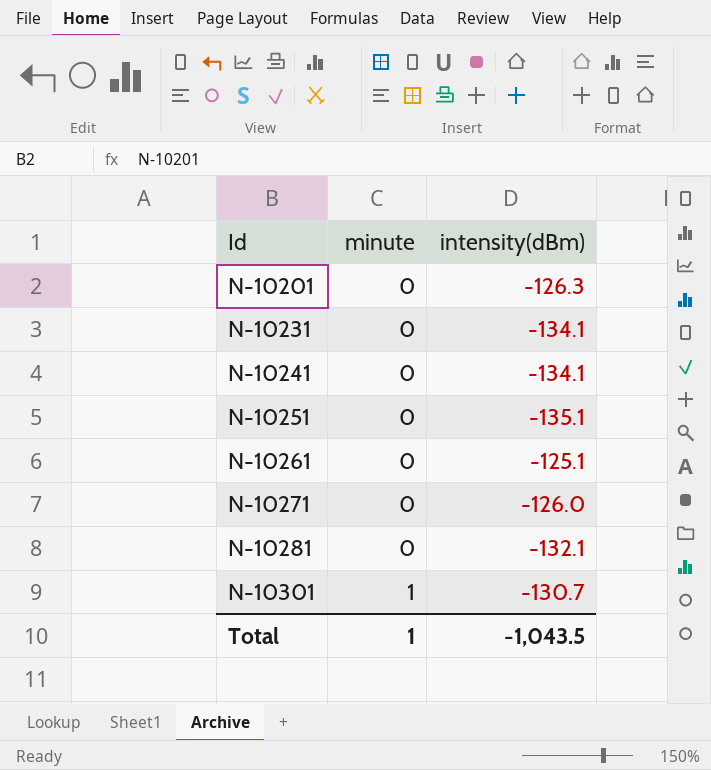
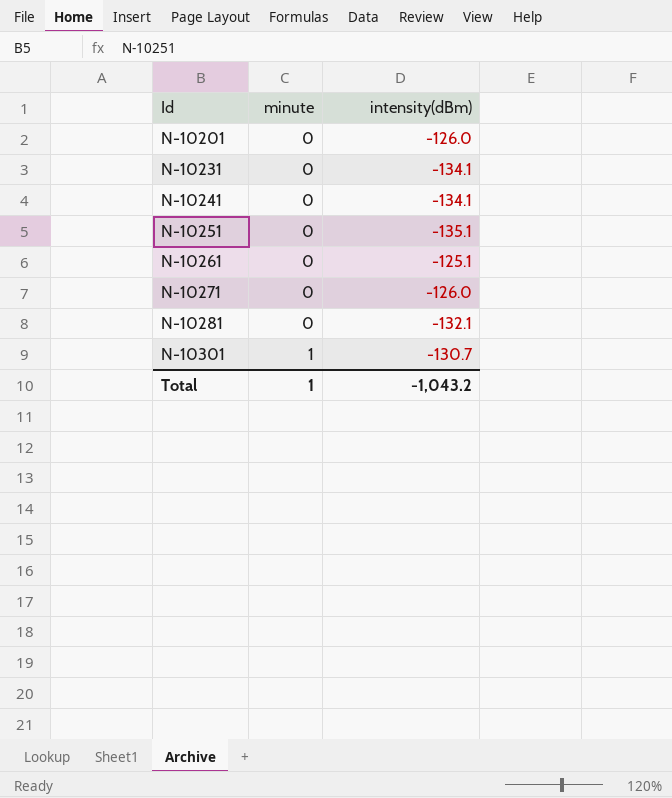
N-10201 | intensity(dBm): -126.3 -> -126.0
Total | intensity(dBm): -1,043.5 -> -1,043.2

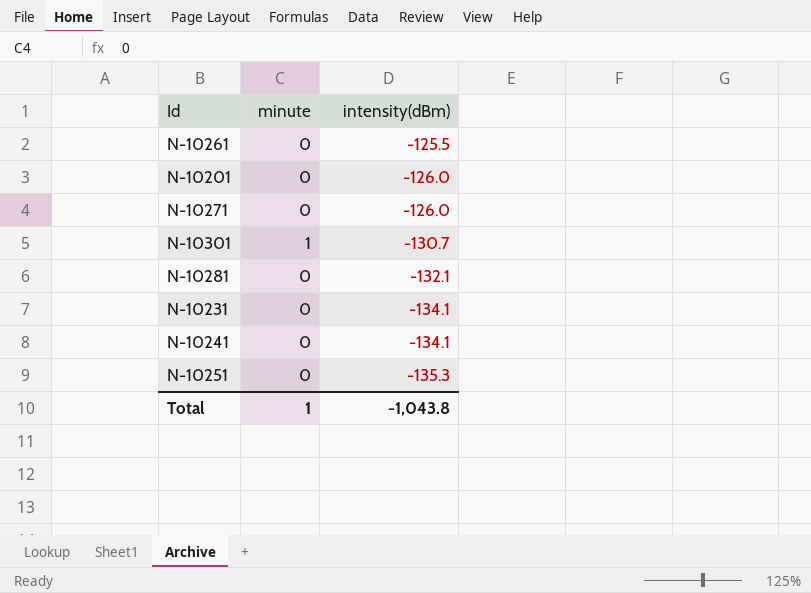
row order: Id ascending -> intensity(dBm) descending
N-10261 | intensity(dBm): -125.1 -> -125.5
N-10251 | intensity(dBm): -135.1 -> -135.3
Total | intensity(dBm): -1,043.2 -> -1,043.8

